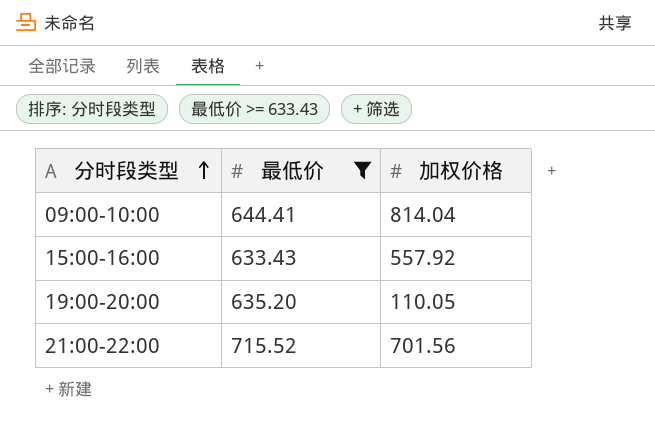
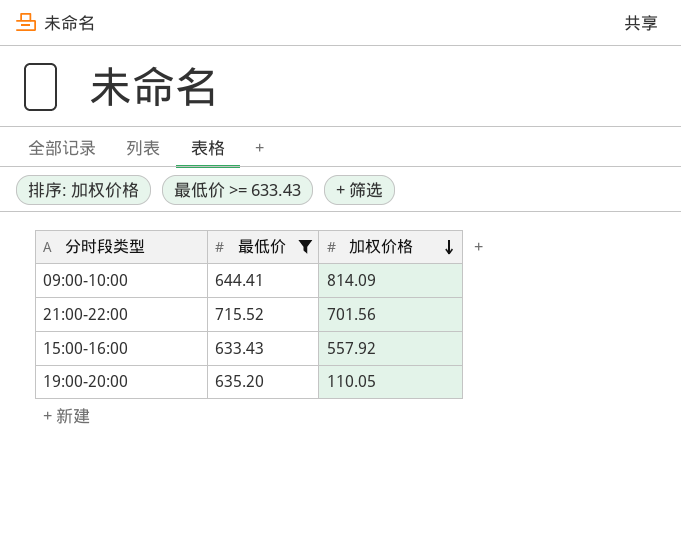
row order: 分时段类型 ascending -> 加权价格 descending
09:00-10:00 | 加权价格: 814.04 -> 814.09

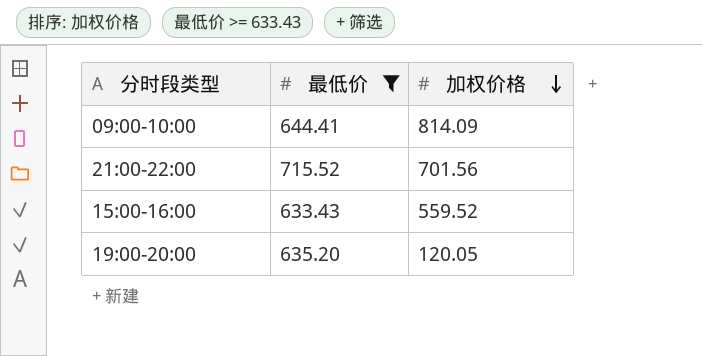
15:00-16:00 | 加权价格: 557.92 -> 559.52
19:00-20:00 | 加权价格: 110.05 -> 120.05

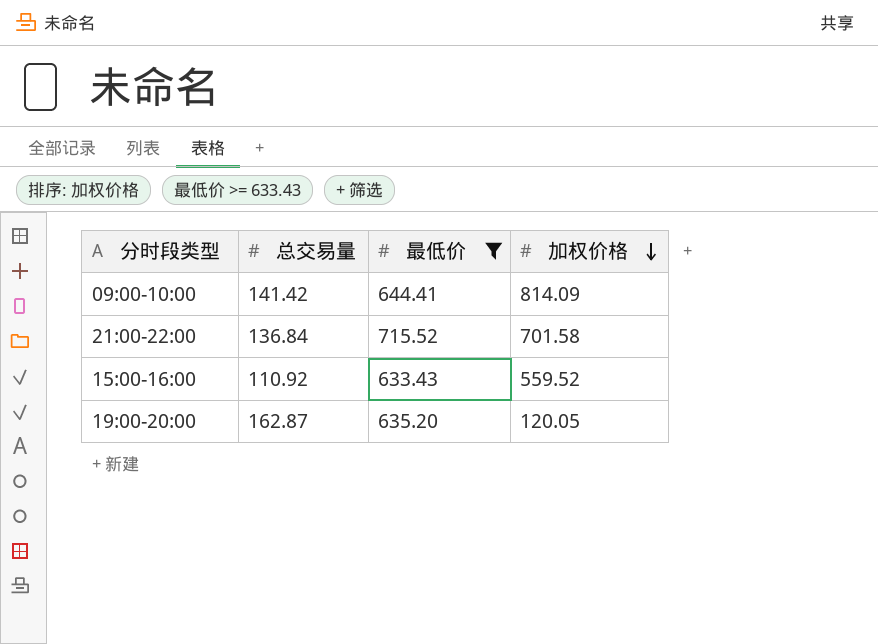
column 总交易量 | position: none -> 2
21:00-22:00 | 加权价格: 701.56 -> 701.58

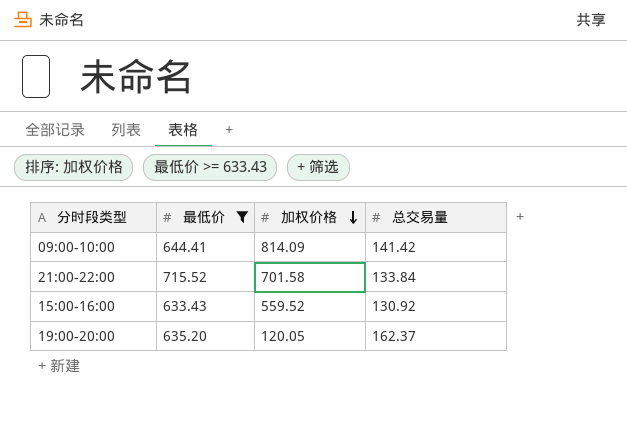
column 总交易量 | position: 2 -> 4
21:00-22:00 | 总交易量: 136.84 -> 133.84
15:00-16:00 | 总交易量: 110.92 -> 130.92
19:00-20:00 | 总交易量: 162.87 -> 162.37

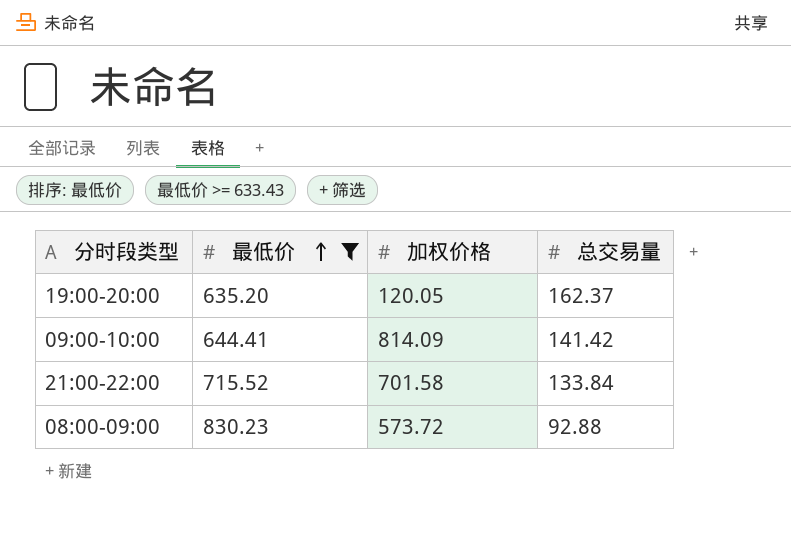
row order: 加权价格 descending -> 最低价 ascending
row 15:00-16:00: 633.43 | 559.52 | 130.92 -> none
row 08:00-09:00: none -> 830.23 | 573.72 | 92.88

